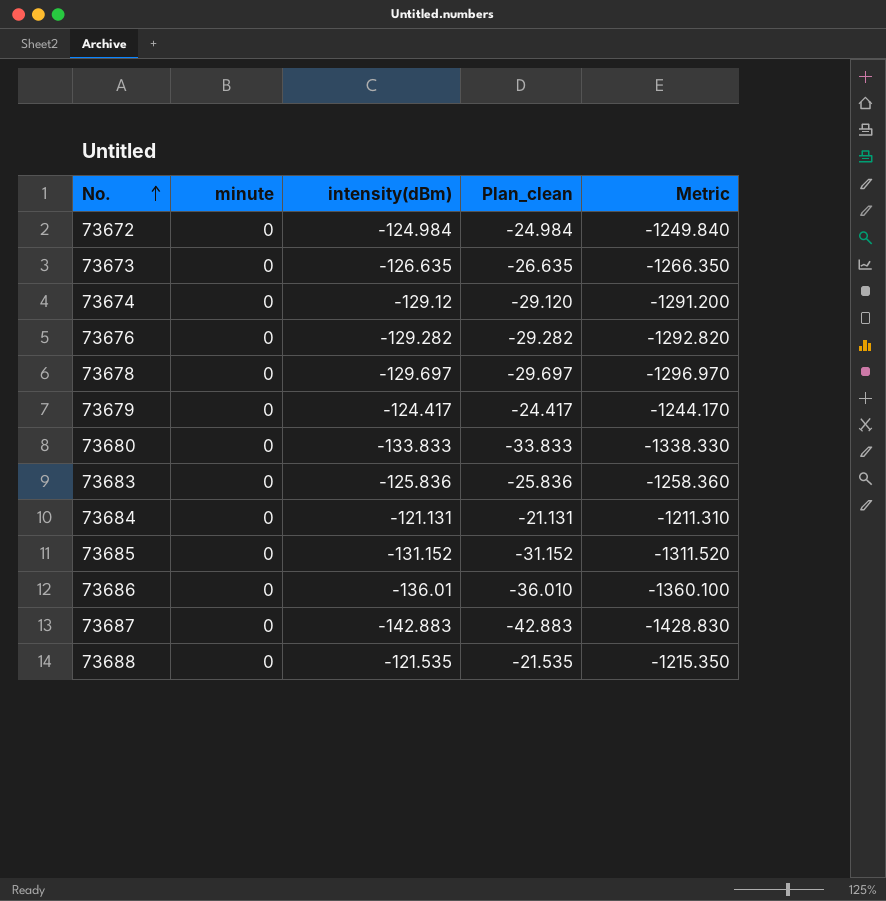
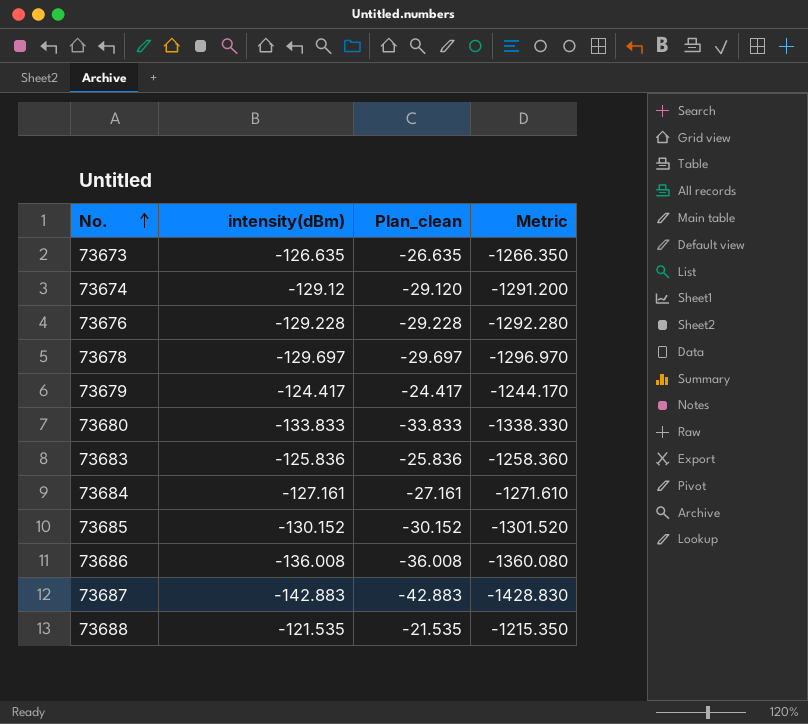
column minute | position: 2 -> none
row 73672: 0 | -124.984 | -24.984 | -1249.840 -> none
73676 | intensity(dBm): -129.282 -> -129.228
73676 | Plan_clean: -29.282 -> -29.228
73676 | Metric: -1292.820 -> -1292.280
73684 | intensity(dBm): -121.131 -> -127.161
73684 | Plan_clean: -21.131 -> -27.161
73684 | Metric: -1211.310 -> -1271.610
73685 | intensity(dBm): -131.152 -> -130.152
73685 | Plan_clean: -31.152 -> -30.152
73685 | Metric: -1311.520 -> -1301.520
73686 | intensity(dBm): -136.01 -> -136.008
73686 | Plan_clean: -36.010 -> -36.008
73686 | Metric: -1360.100 -> -1360.080

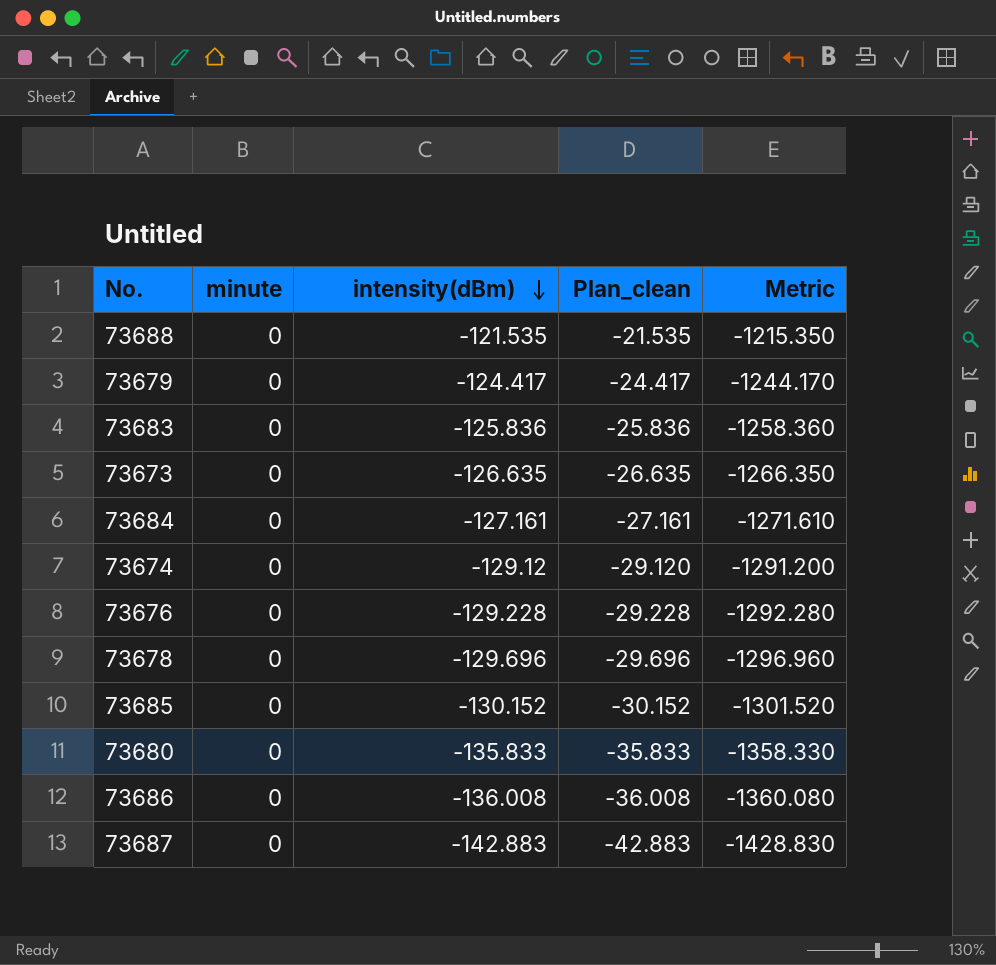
row order: No. ascending -> intensity(dBm) descending
column minute | position: none -> 2
73678 | intensity(dBm): -129.697 -> -129.696
73678 | Plan_clean: -29.697 -> -29.696
73678 | Metric: -1296.970 -> -1296.960
73680 | intensity(dBm): -133.833 -> -135.833
73680 | Plan_clean: -33.833 -> -35.833
73680 | Metric: -1338.330 -> -1358.330

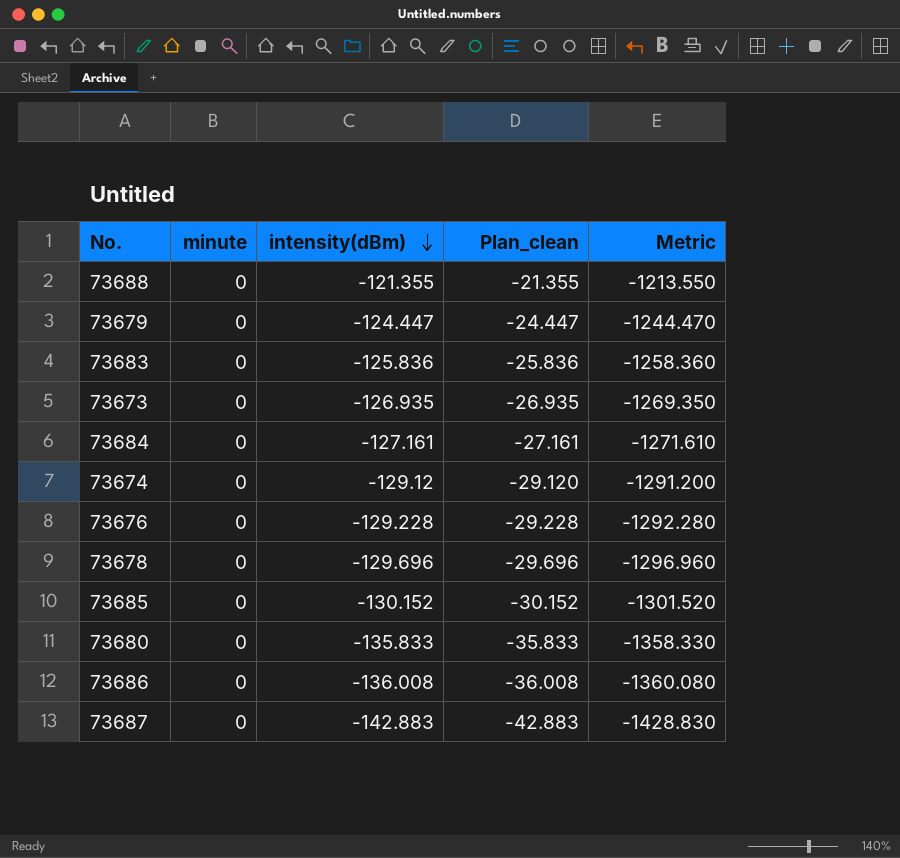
73688 | intensity(dBm): -121.535 -> -121.355
73688 | Plan_clean: -21.535 -> -21.355
73688 | Metric: -1215.350 -> -1213.550
73679 | intensity(dBm): -124.417 -> -124.447
73679 | Plan_clean: -24.417 -> -24.447
73679 | Metric: -1244.170 -> -1244.470
73673 | intensity(dBm): -126.635 -> -126.935
73673 | Plan_clean: -26.635 -> -26.935
73673 | Metric: -1266.350 -> -1269.350

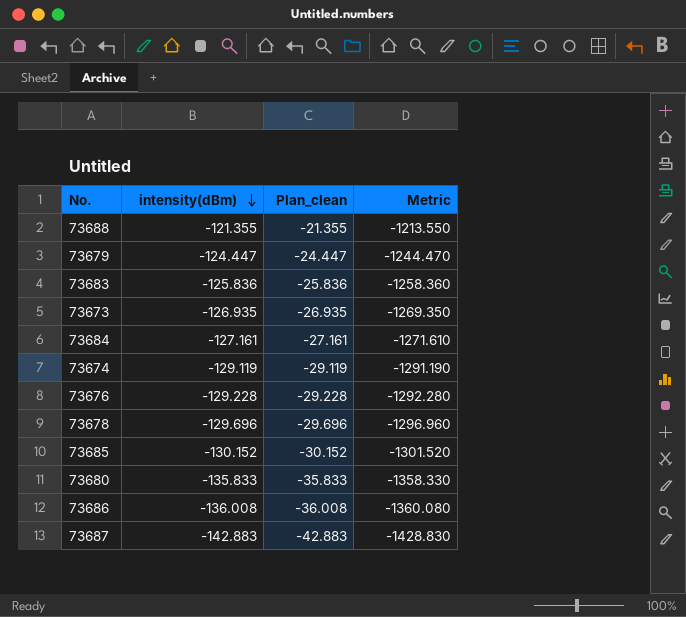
column minute | position: 2 -> none
73674 | intensity(dBm): -129.12 -> -129.119
73674 | Plan_clean: -29.120 -> -29.119
73674 | Metric: -1291.200 -> -1291.190

